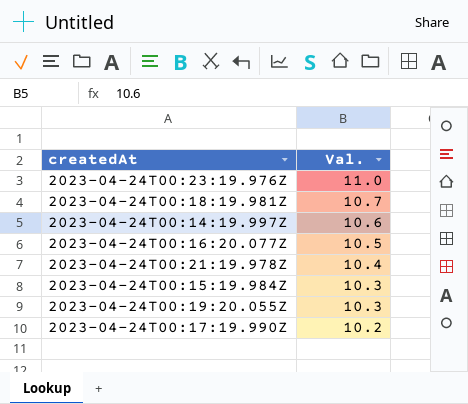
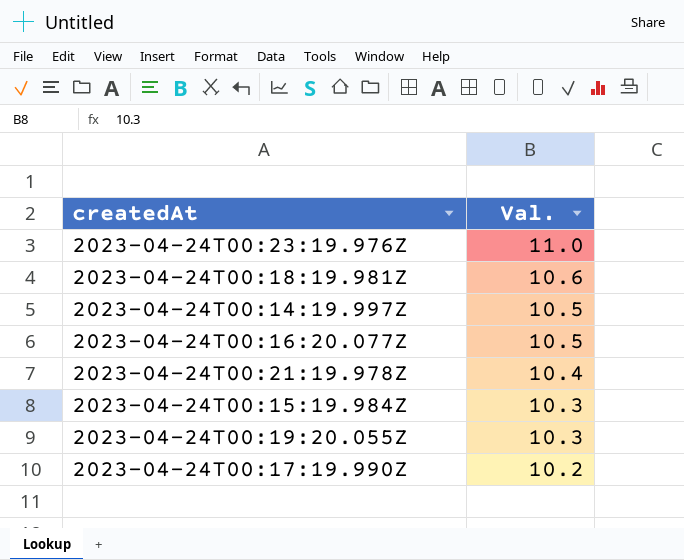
2023-04-24T00:18:19.981Z | Val.: 10.7 -> 10.6
2023-04-24T00:14:19.997Z | Val.: 10.6 -> 10.5

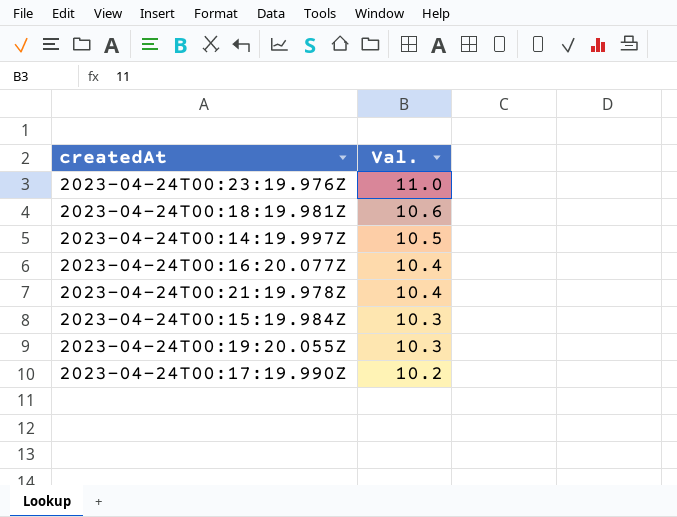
2023-04-24T00:16:20.077Z | Val.: 10.5 -> 10.4

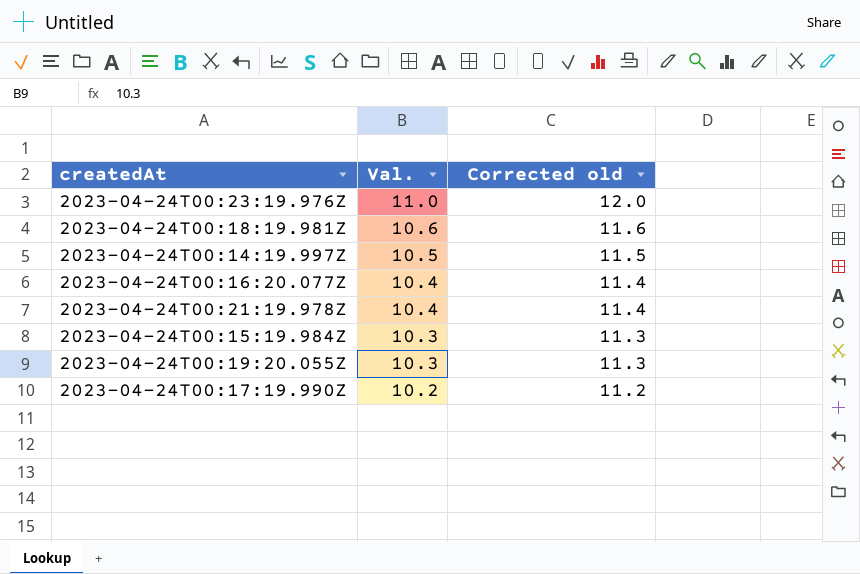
column Corrected old | formula: none -> [Val.] + 1

